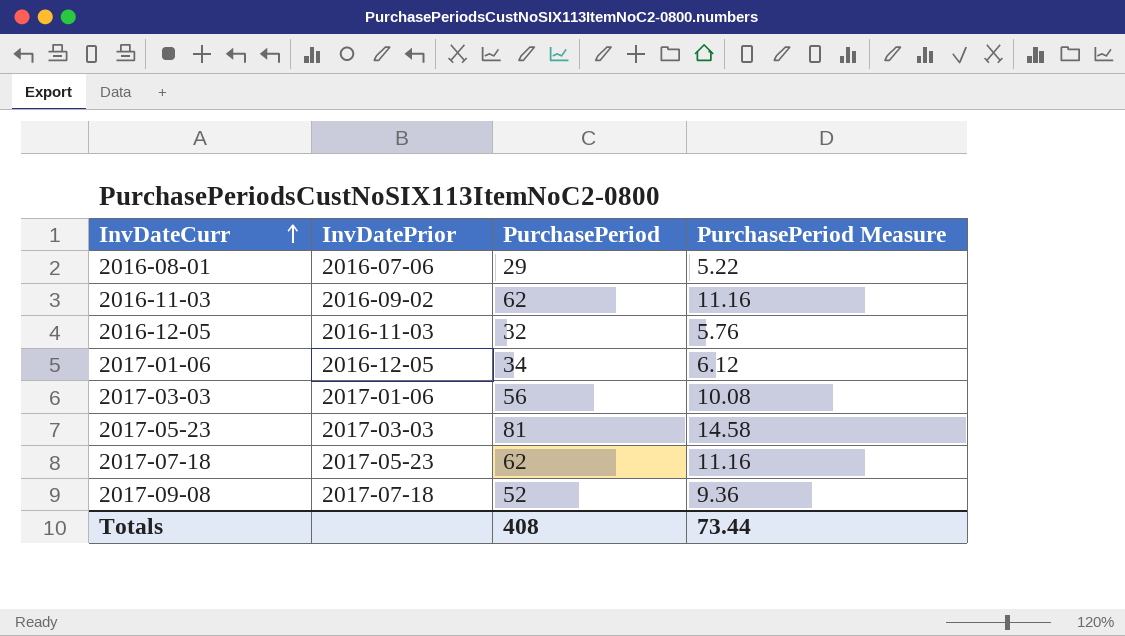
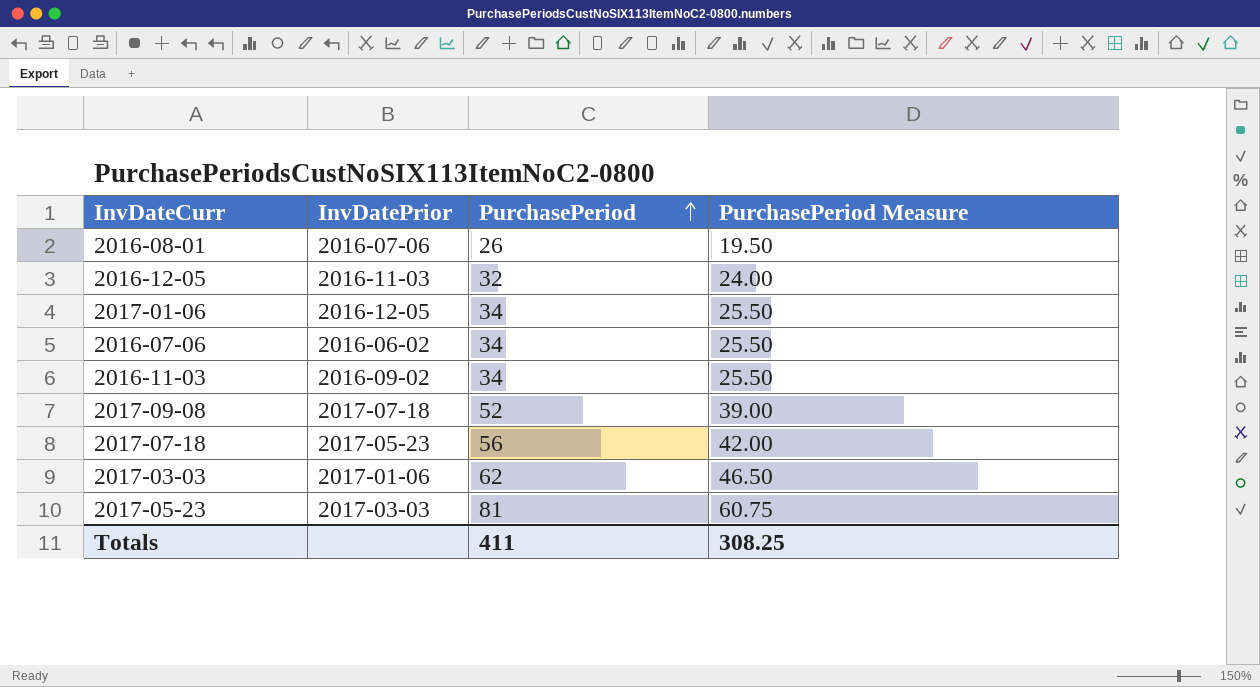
row order: InvDateCurr ascending -> PurchasePeriod ascending
column PurchasePeriod Measure | formula: [PurchasePeriod] * 0.18 -> [PurchasePeriod] * 0.75
2016-08-01 | PurchasePeriod: 29 -> 26
row 2016-07-06: none -> 2016-06-02 | 34 | 25.50
2016-11-03 | PurchasePeriod: 62 -> 34
2017-07-18 | PurchasePeriod: 62 -> 56
2017-03-03 | PurchasePeriod: 56 -> 62
Totals | PurchasePeriod: 408 -> 411
Totals | PurchasePeriod Measure: 73.44 -> 308.25

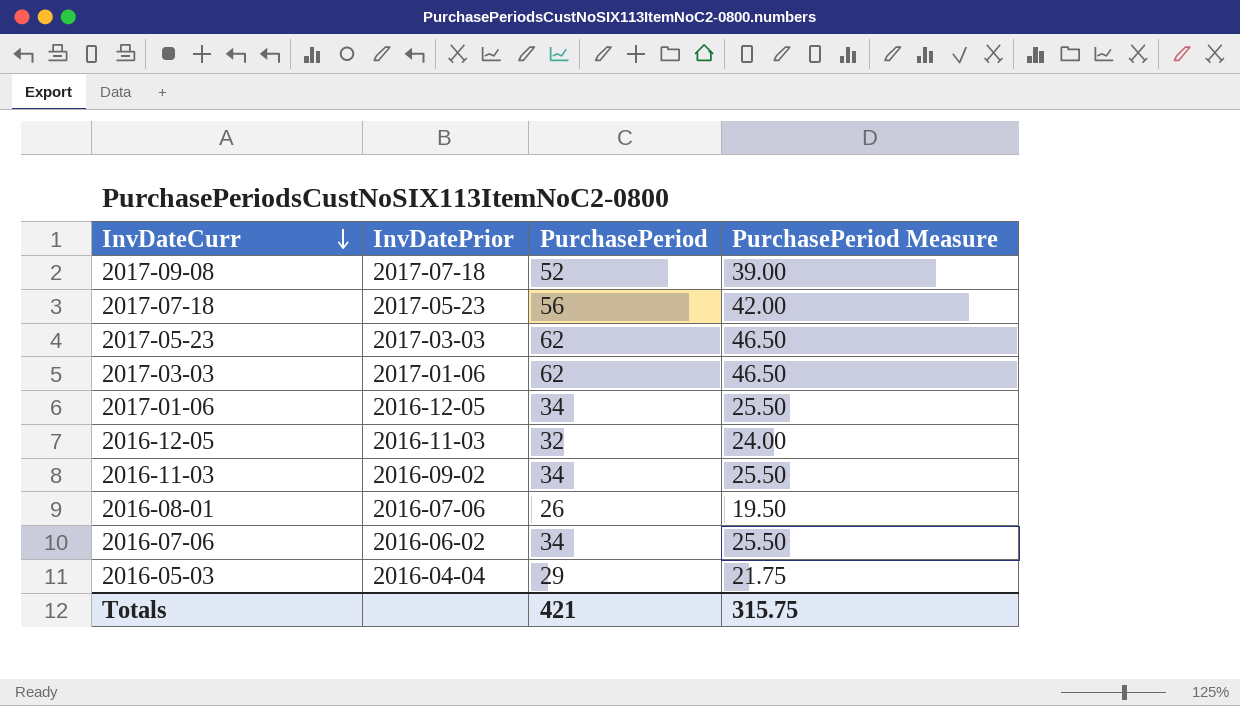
row order: PurchasePeriod ascending -> InvDateCurr descending
2017-05-23 | PurchasePeriod: 81 -> 62
2017-05-23 | PurchasePeriod Measure: 60.75 -> 46.50
row 2016-05-03: none -> 2016-04-04 | 29 | 21.75
Totals | PurchasePeriod: 411 -> 421
Totals | PurchasePeriod Measure: 308.25 -> 315.75

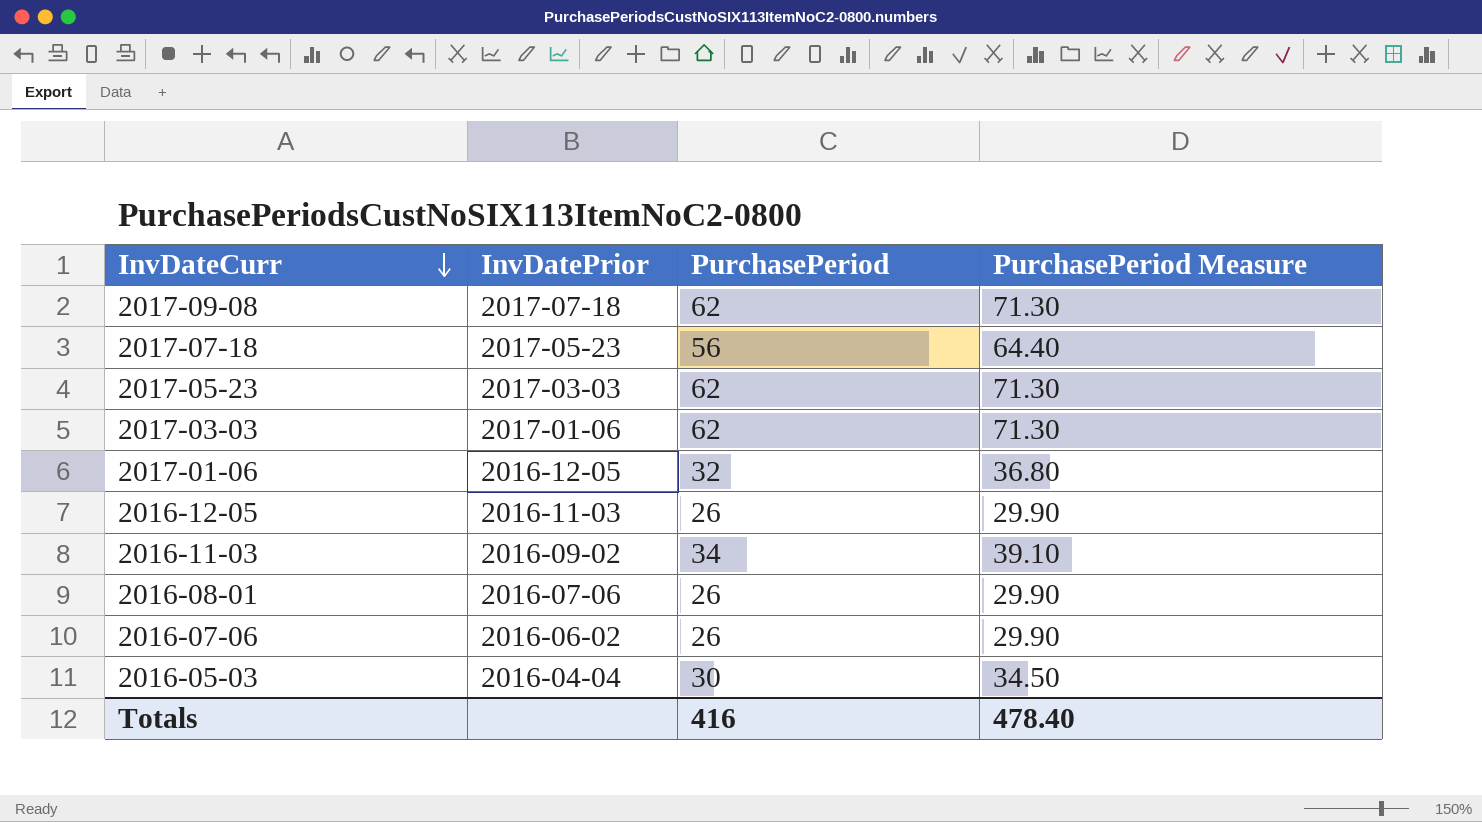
column PurchasePeriod Measure | formula: [PurchasePeriod] * 0.75 -> [PurchasePeriod] * 1.15
2017-09-08 | PurchasePeriod: 52 -> 62
2017-01-06 | PurchasePeriod: 34 -> 32
2016-12-05 | PurchasePeriod: 32 -> 26
2016-07-06 | PurchasePeriod: 34 -> 26
2016-05-03 | PurchasePeriod: 29 -> 30
Totals | PurchasePeriod: 421 -> 416
Totals | PurchasePeriod Measure: 315.75 -> 478.40

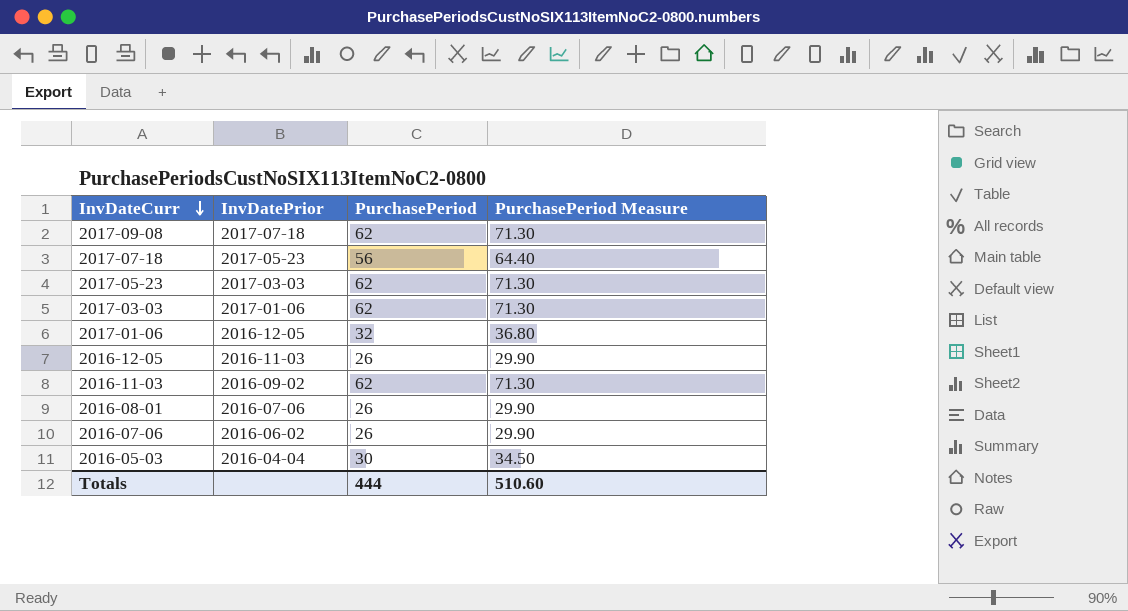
2016-11-03 | PurchasePeriod: 34 -> 62
2016-11-03 | PurchasePeriod Measure: 39.10 -> 71.30
Totals | PurchasePeriod: 416 -> 444
Totals | PurchasePeriod Measure: 478.40 -> 510.60

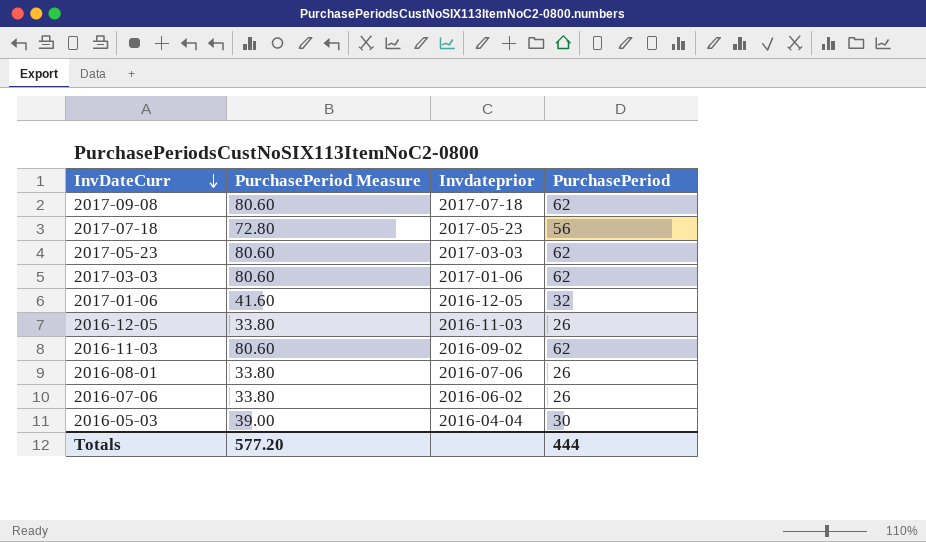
column PurchasePeriod Measure | formula: [PurchasePeriod] * 1.15 -> [PurchasePeriod] * 1.3
column PurchasePeriod Measure | position: 4 -> 2
column name: InvDatePrior -> Invdateprior
Totals | PurchasePeriod Measure: 510.60 -> 577.20

